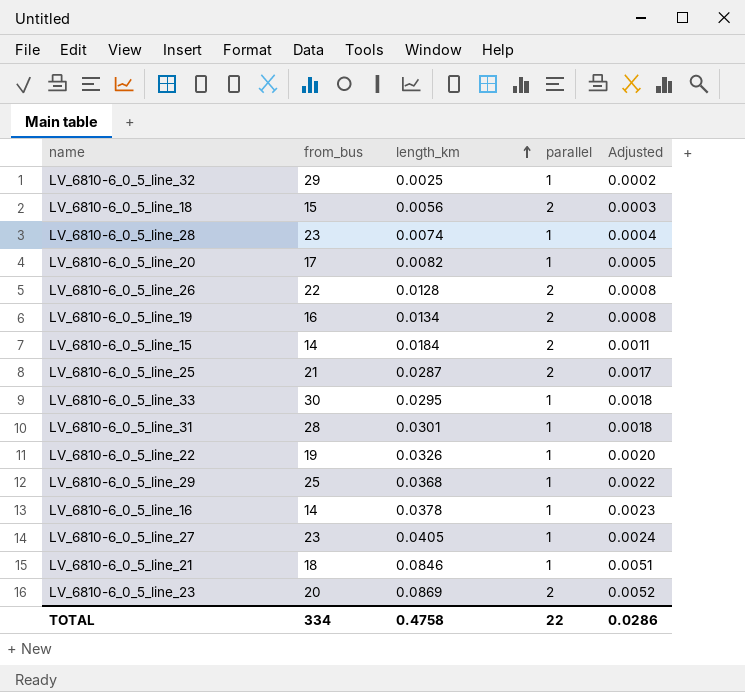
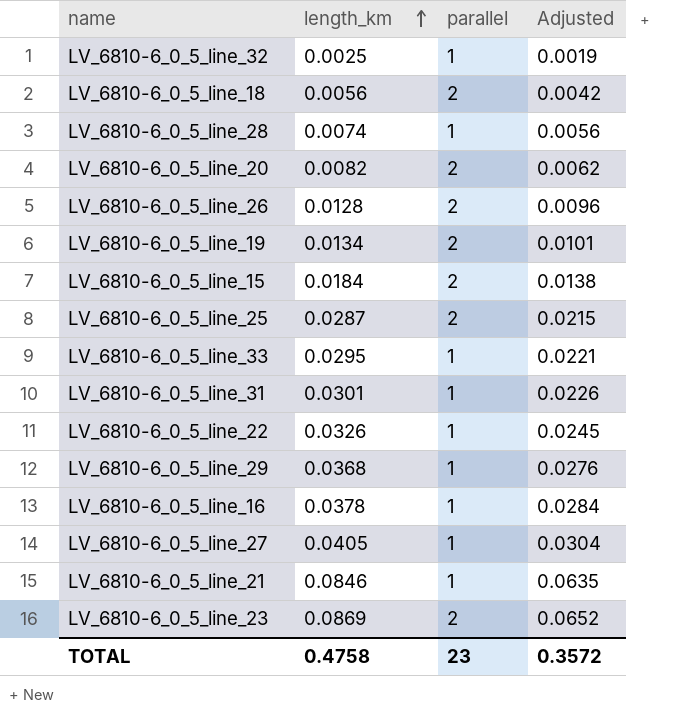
column from_bus | position: 2 -> none
column Adjusted | formula: [length_km] * 0.06 -> [length_km] * 0.75
LV_6810-6_0_5_line_20 | parallel: 1 -> 2
TOTAL | parallel: 22 -> 23
TOTAL | Adjusted: 0.0286 -> 0.3572

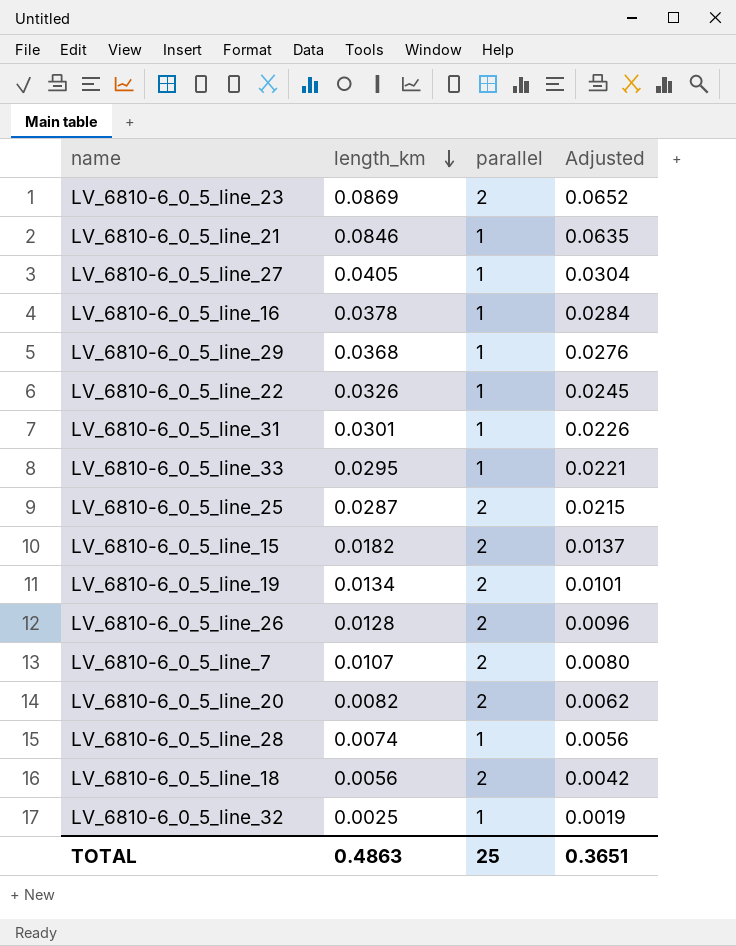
row order: length_km ascending -> length_km descending
LV_6810-6_0_5_line_15 | length_km: 0.0184 -> 0.0182
LV_6810-6_0_5_line_15 | Adjusted: 0.0138 -> 0.0137
row LV_6810-6_0_5_line_7: none -> 0.0107 | 2 | 0.0080
TOTAL | length_km: 0.4758 -> 0.4863
TOTAL | parallel: 23 -> 25
TOTAL | Adjusted: 0.3572 -> 0.3651

